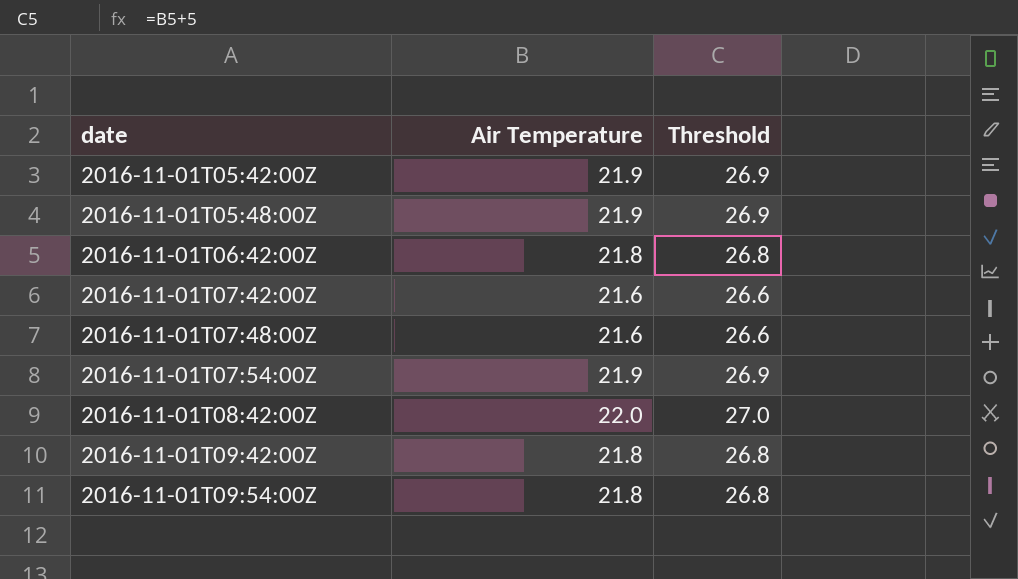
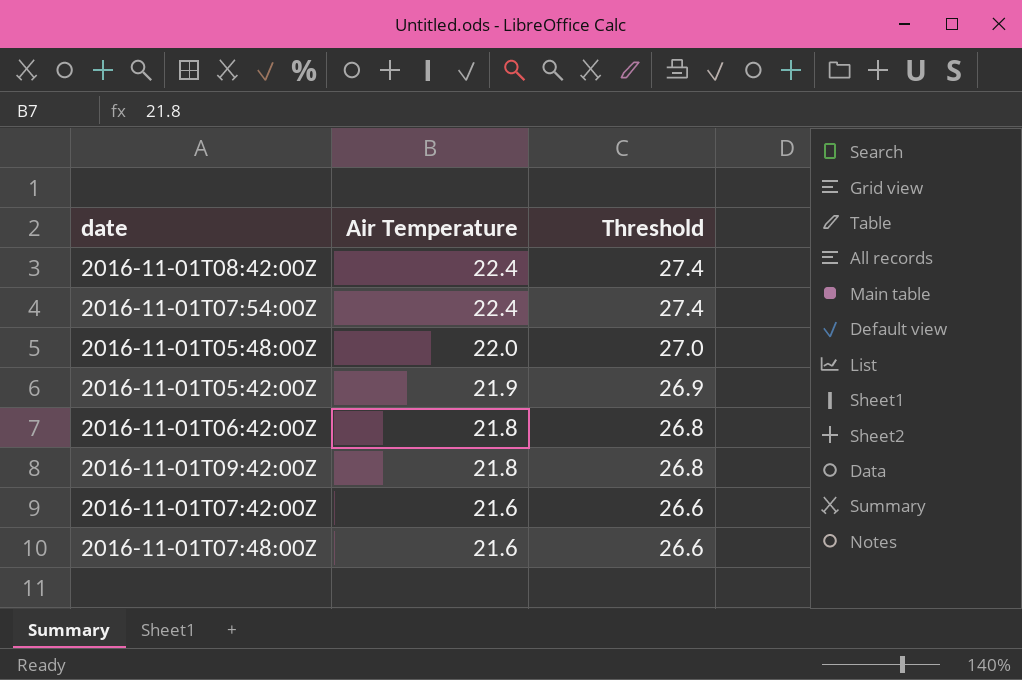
row order: date ascending -> Air Temperature descending
row 2016-11-01T09:54:00Z: 21.8 | 26.8 -> none
2016-11-01T08:42:00Z | Air Temperature: 22.0 -> 22.4
2016-11-01T08:42:00Z | Threshold: 27.0 -> 27.4
2016-11-01T07:54:00Z | Air Temperature: 21.9 -> 22.4
2016-11-01T07:54:00Z | Threshold: 26.9 -> 27.4
2016-11-01T05:48:00Z | Air Temperature: 21.9 -> 22.0
2016-11-01T05:48:00Z | Threshold: 26.9 -> 27.0

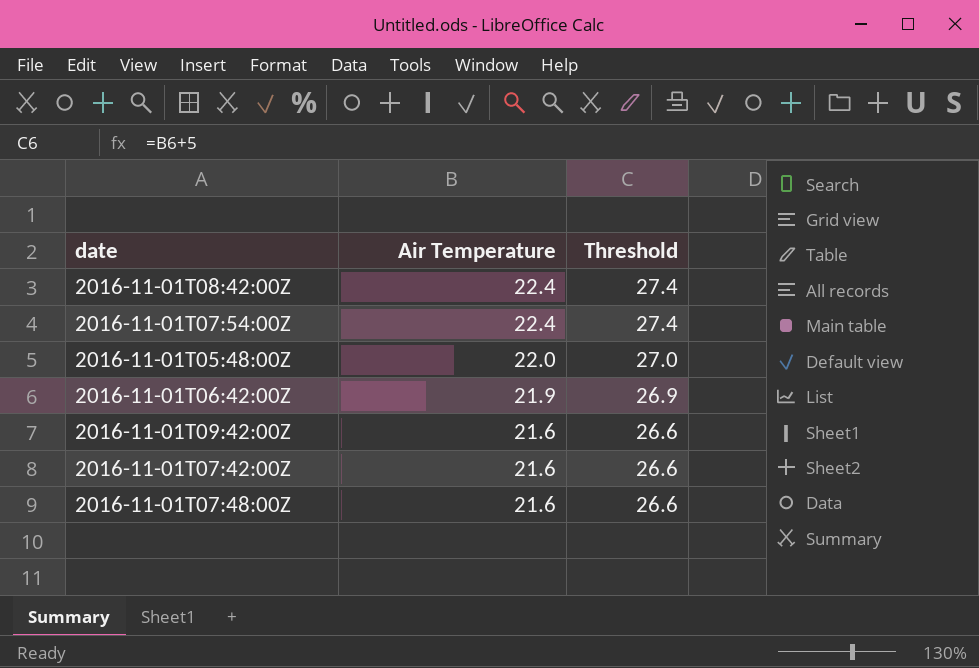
row 2016-11-01T05:42:00Z: 21.9 | 26.9 -> none
2016-11-01T06:42:00Z | Air Temperature: 21.8 -> 21.9
2016-11-01T06:42:00Z | Threshold: 26.8 -> 26.9
2016-11-01T09:42:00Z | Air Temperature: 21.8 -> 21.6
2016-11-01T09:42:00Z | Threshold: 26.8 -> 26.6

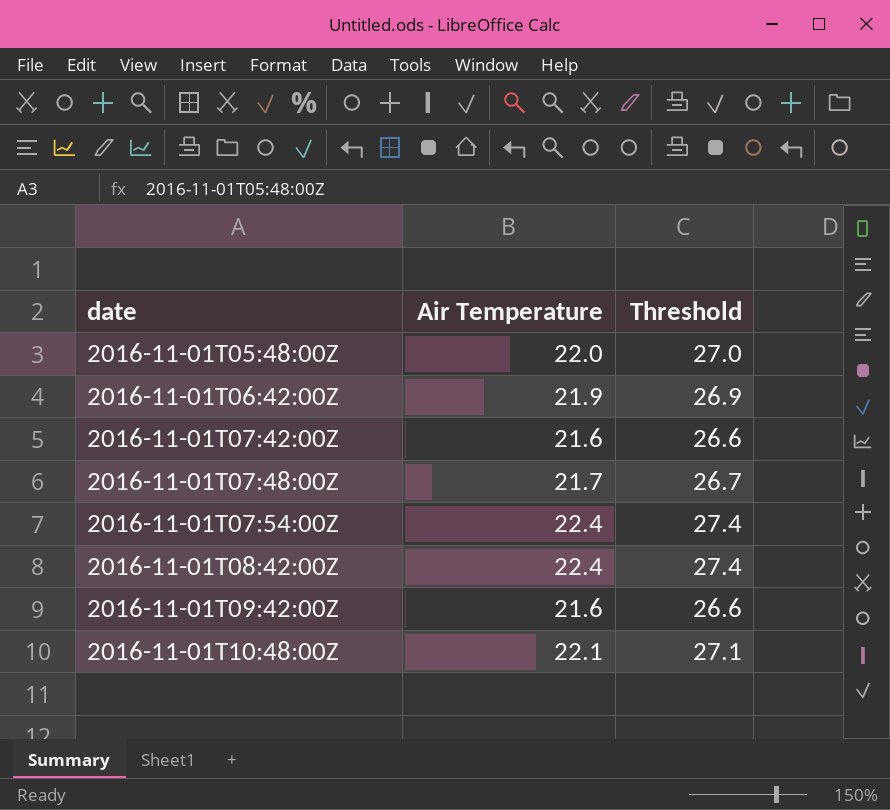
row order: Air Temperature descending -> date ascending
2016-11-01T07:48:00Z | Air Temperature: 21.6 -> 21.7
2016-11-01T07:48:00Z | Threshold: 26.6 -> 26.7
row 2016-11-01T10:48:00Z: none -> 22.1 | 27.1

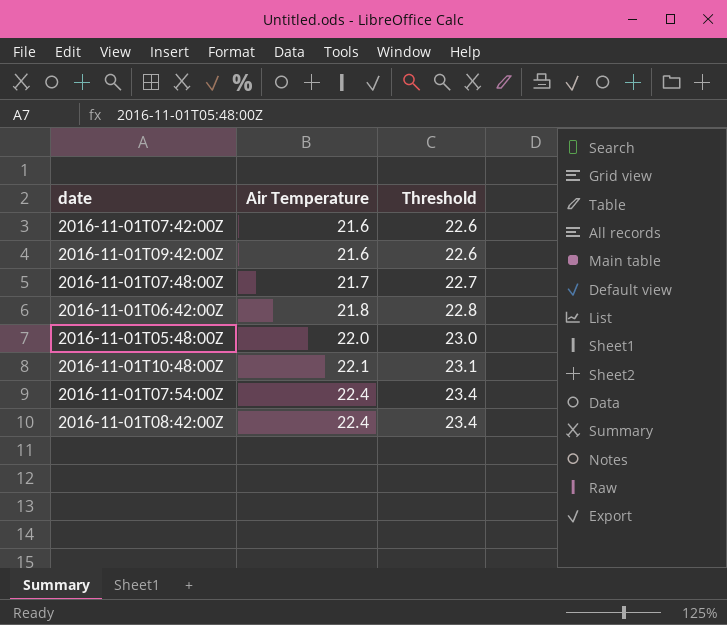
row order: date ascending -> Air Temperature ascending
column Threshold | formula: [Air Temperature] + 5 -> [Air Temperature] + 1
2016-11-01T06:42:00Z | Air Temperature: 21.9 -> 21.8

